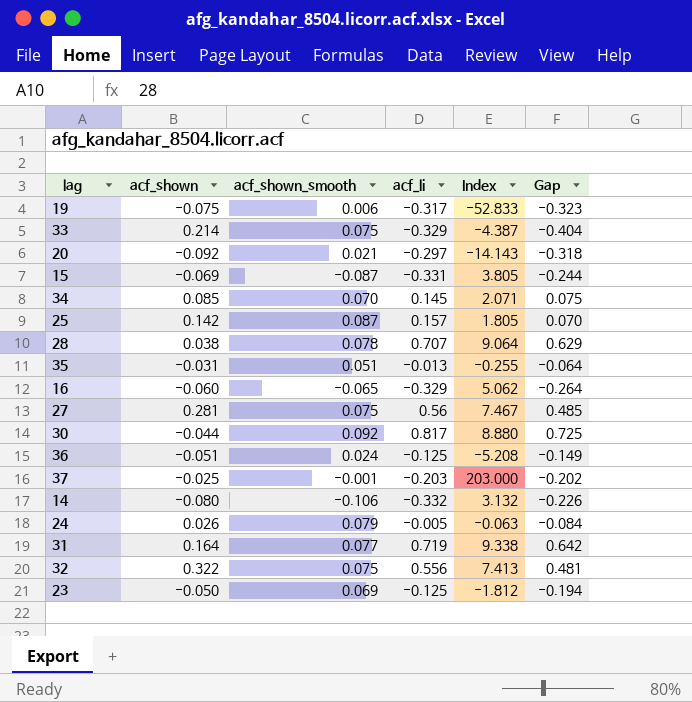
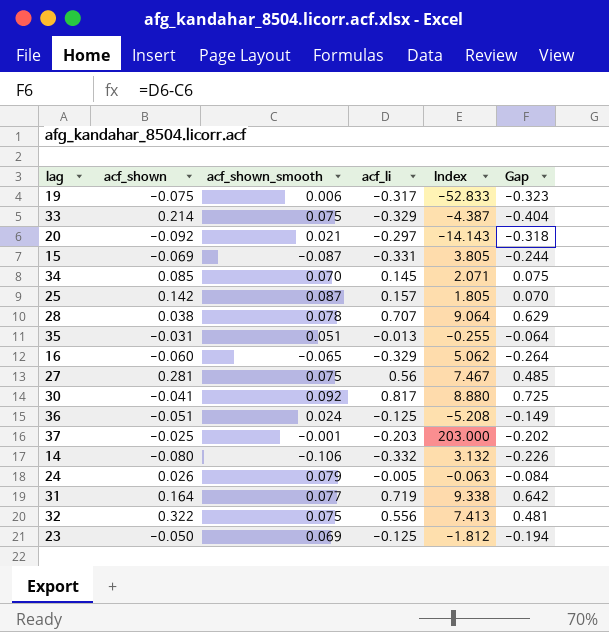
30 | acf_shown: -0.044 -> -0.041

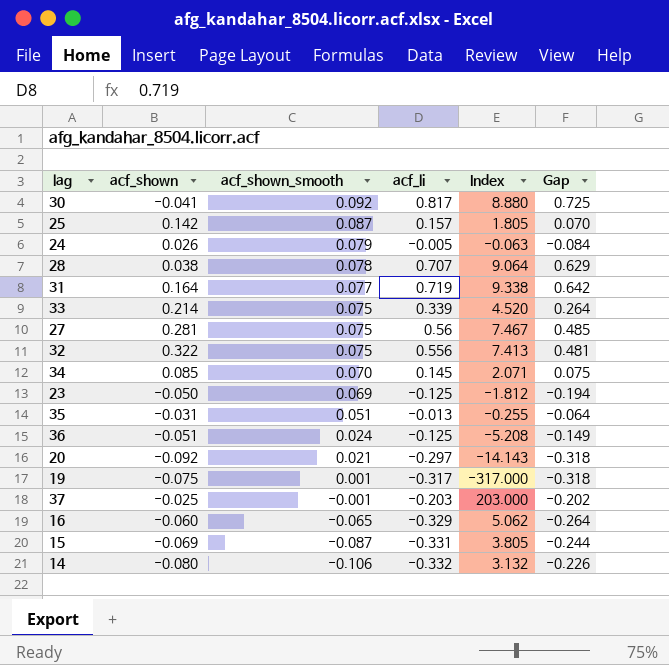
row order: none -> acf_shown_smooth descending
33 | acf_li: -0.329 -> 0.339
33 | Index: -4.387 -> 4.520
33 | Gap: -0.404 -> 0.264
19 | acf_shown_smooth: 0.006 -> 0.001
19 | Index: -52.833 -> -317.000
19 | Gap: -0.323 -> -0.318

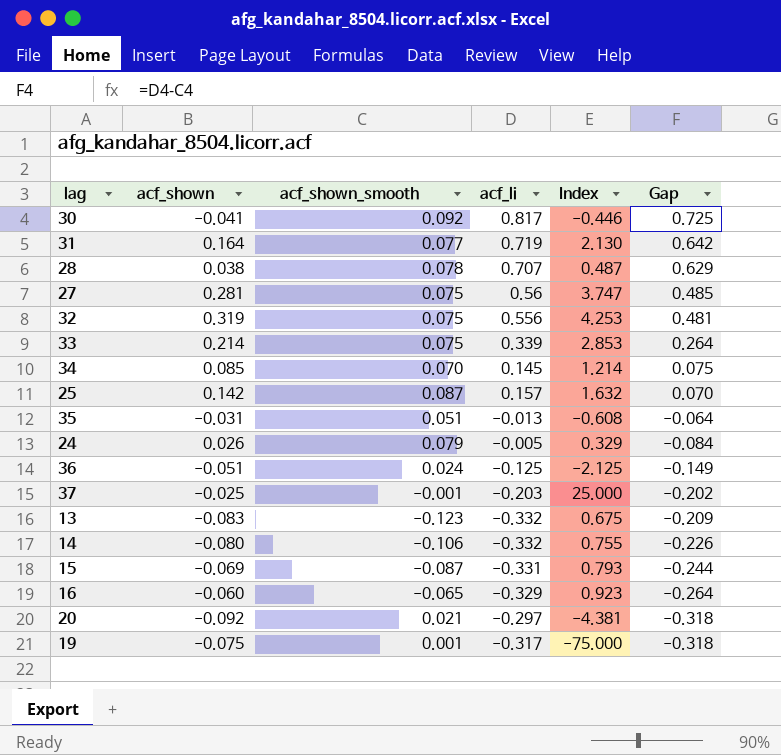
row order: acf_shown_smooth descending -> Gap descending
column Index | formula: [acf_li] / [acf_shown_smooth] -> [acf_shown] / [acf_shown_smooth]
row 23: -0.050 | 0.069 | -0.125 | -1.812 | -0.194 -> none
32 | acf_shown: 0.322 -> 0.319
row 13: none -> -0.083 | -0.123 | -0.332 | 0.675 | -0.209

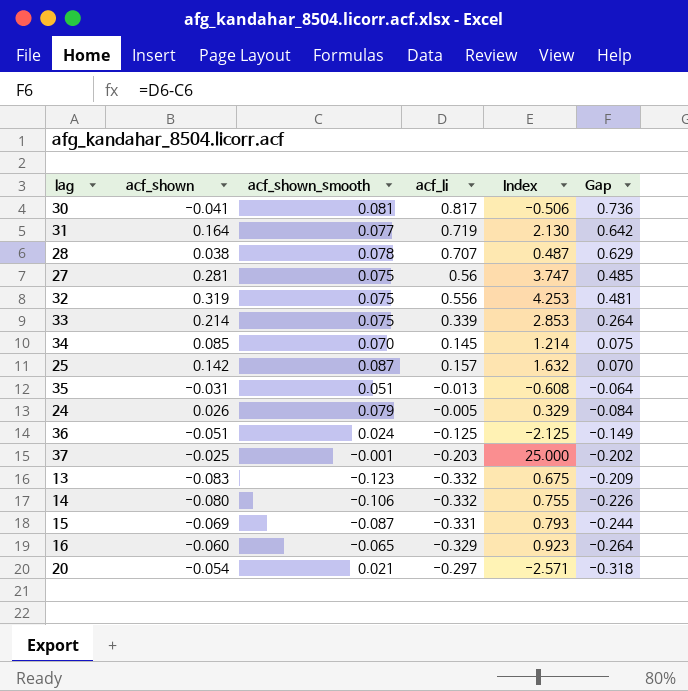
row 19: -0.075 | 0.001 | -0.317 | -75.000 | -0.318 -> none
30 | acf_shown_smooth: 0.092 -> 0.081
30 | Index: -0.446 -> -0.506
30 | Gap: 0.725 -> 0.736
20 | acf_shown: -0.092 -> -0.054
20 | Index: -4.381 -> -2.571

